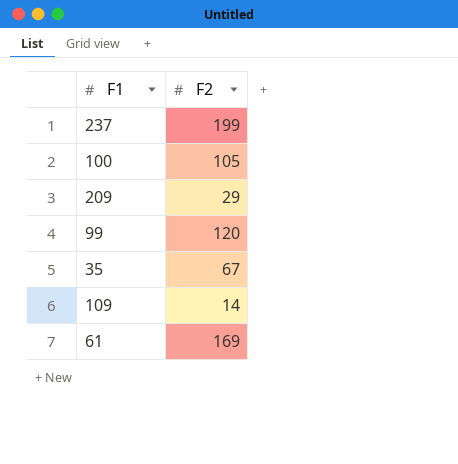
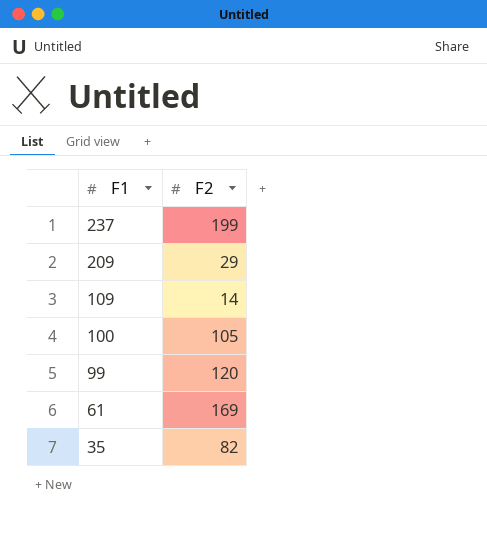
row order: none -> F1 descending
35 | F2: 67 -> 82

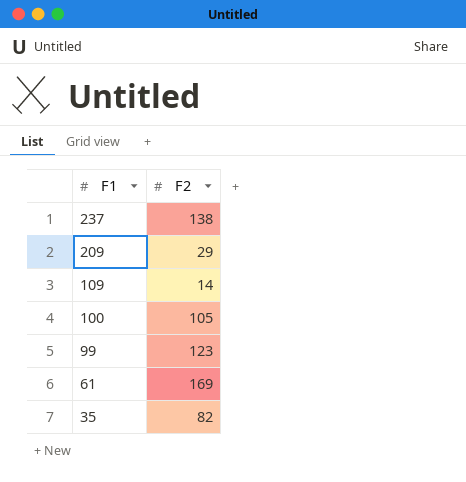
237 | F2: 199 -> 138
99 | F2: 120 -> 123

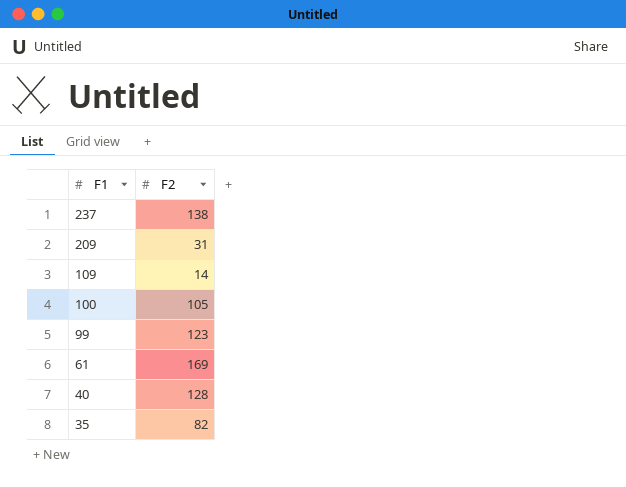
209 | F2: 29 -> 31
row 40: none -> 128

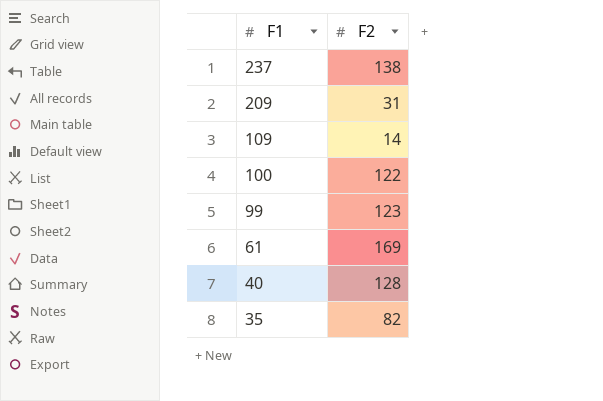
100 | F2: 105 -> 122

